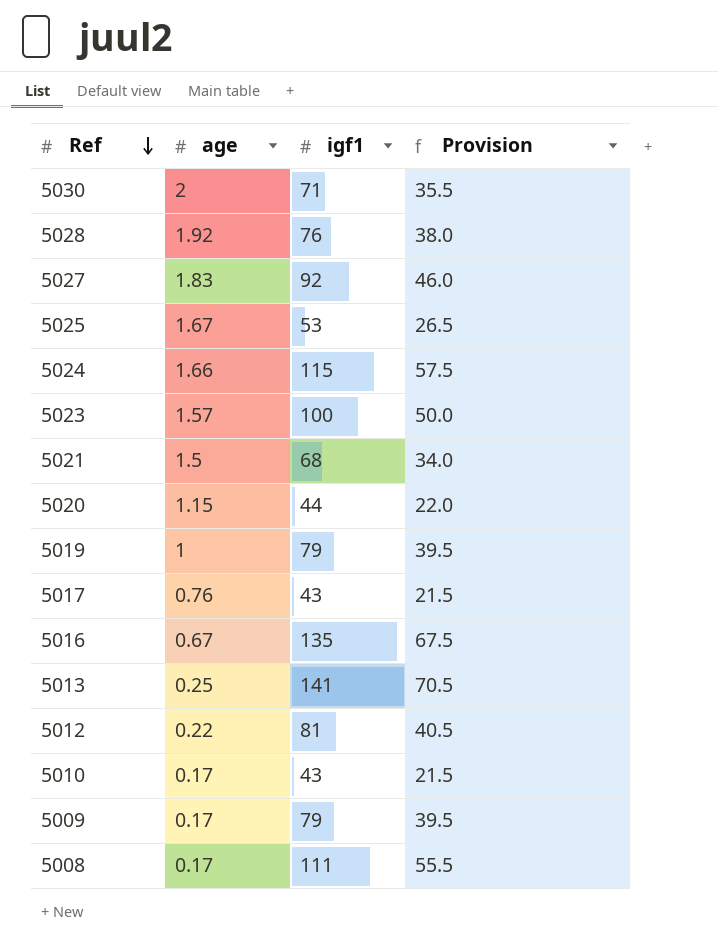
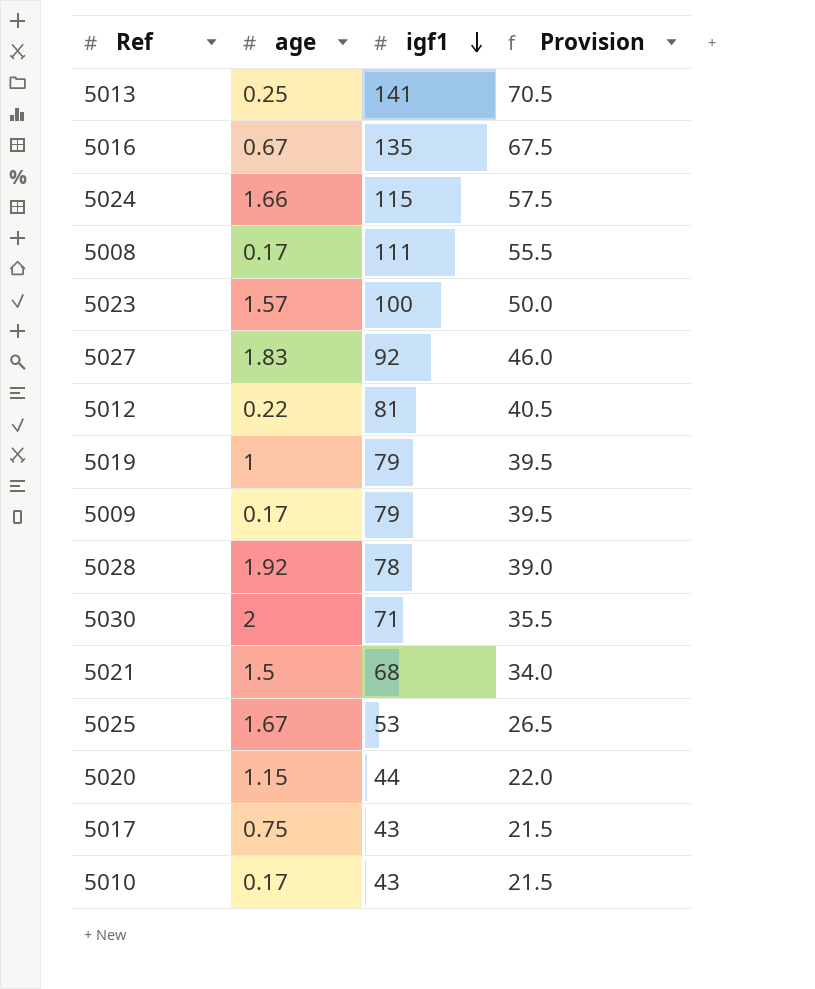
row order: Ref descending -> igf1 descending
5028 | igf1: 76 -> 78
5028 | Provision: 38.0 -> 39.0
5017 | age: 0.76 -> 0.75

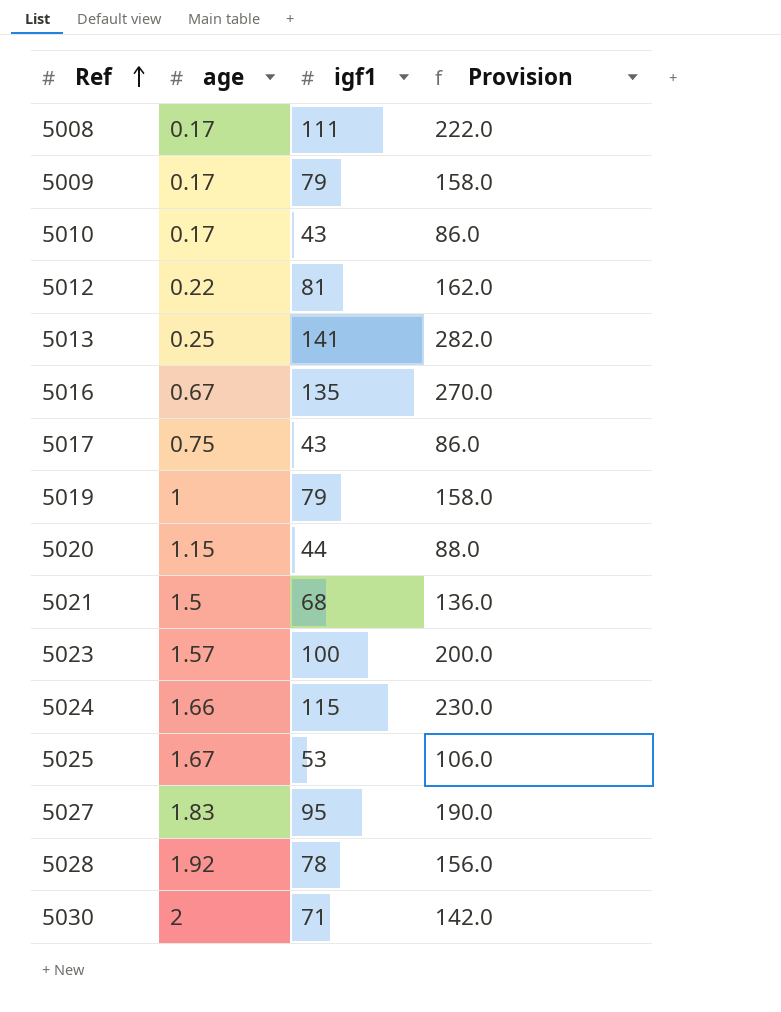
row order: igf1 descending -> Ref ascending
column Provision | formula: [igf1] * 0.5 -> [igf1] * 2
5027 | igf1: 92 -> 95

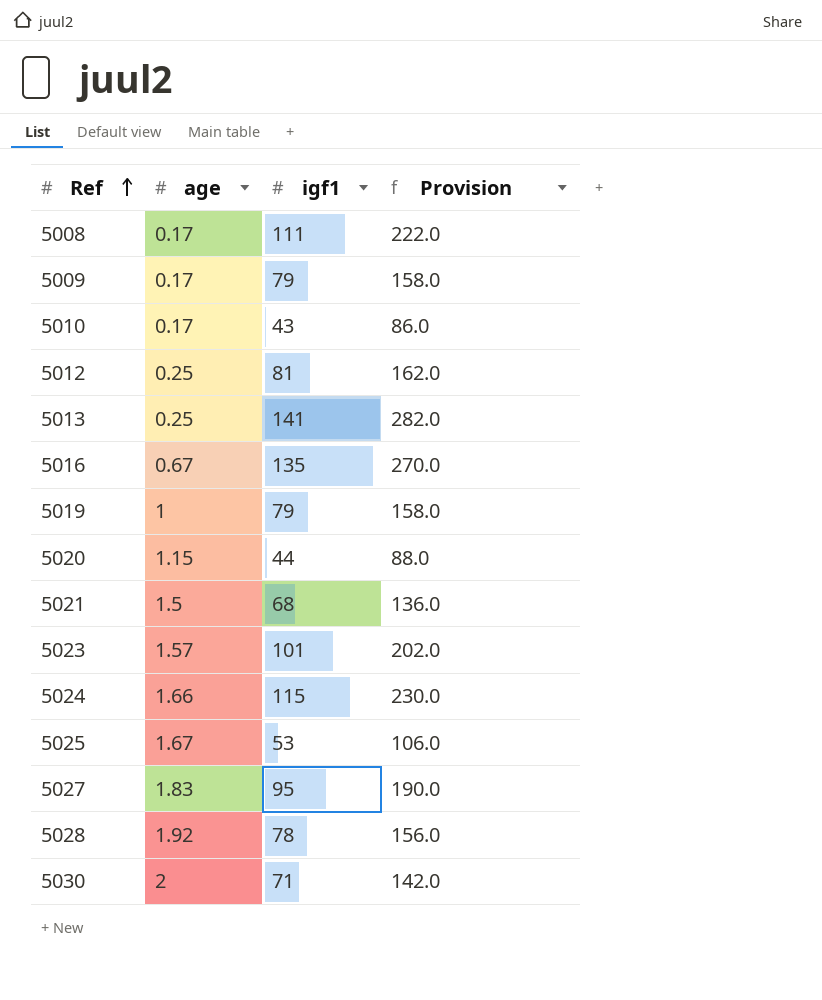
row 5017: 0.75 | 43 | 86.0 -> none
5012 | age: 0.22 -> 0.25
5023 | igf1: 100 -> 101
5023 | Provision: 200.0 -> 202.0

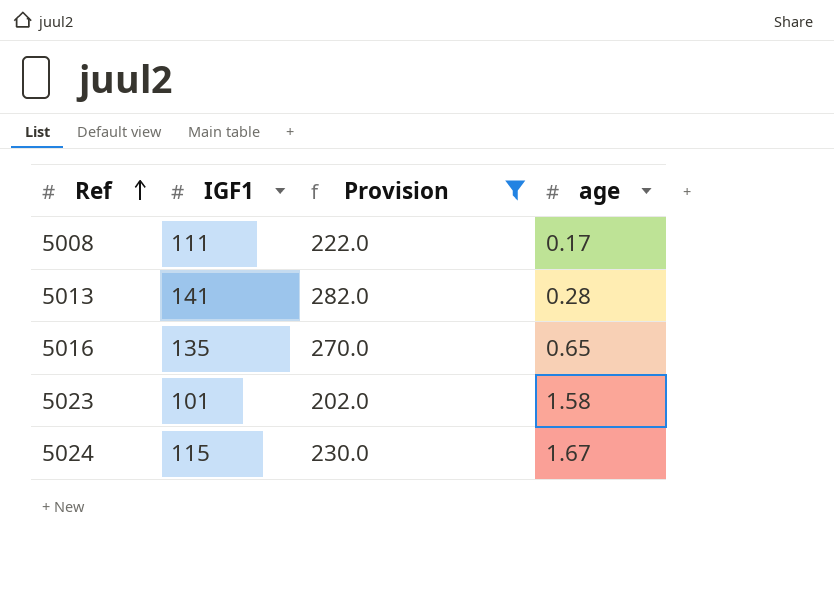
filter: none -> Provision >= 202.0
column name: igf1 -> IGF1
column age | position: 2 -> 4
5013 | age: 0.25 -> 0.28
5016 | age: 0.67 -> 0.65
5023 | age: 1.57 -> 1.58
5024 | age: 1.66 -> 1.67

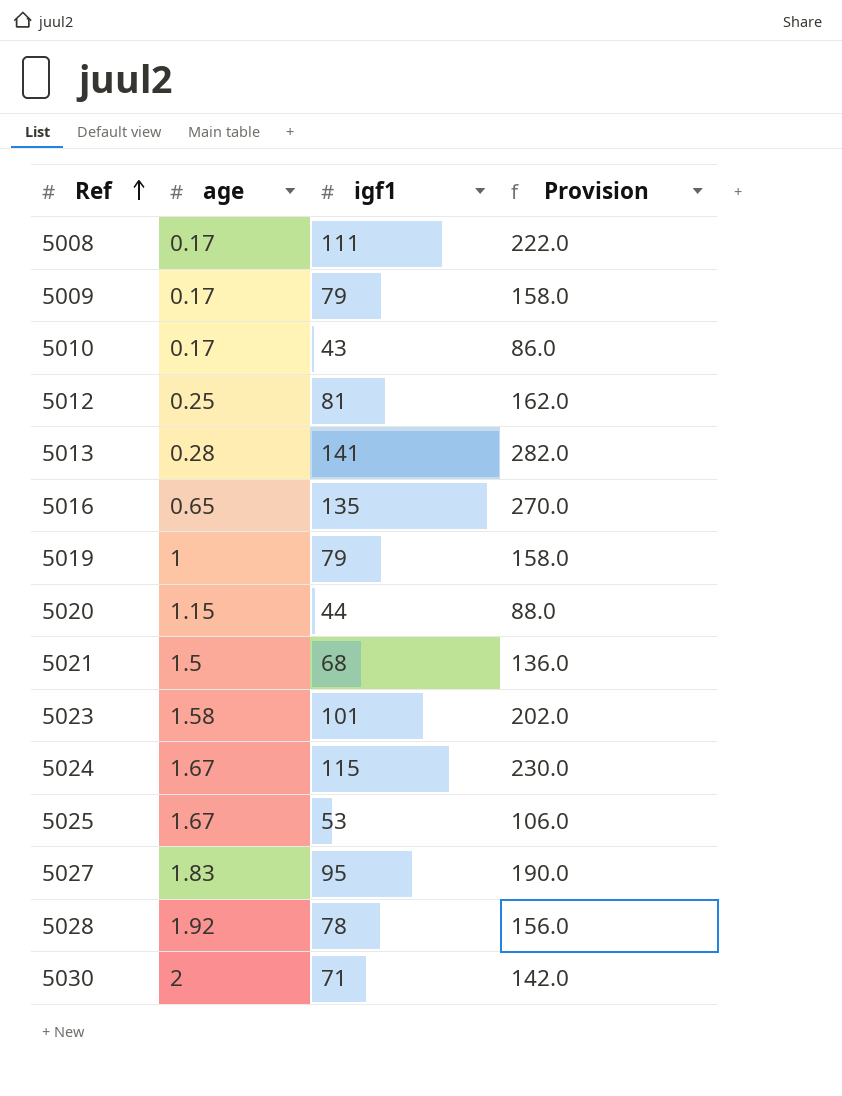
filter: Provision >= 202.0 -> none
column age | position: 4 -> 2
column name: IGF1 -> igf1

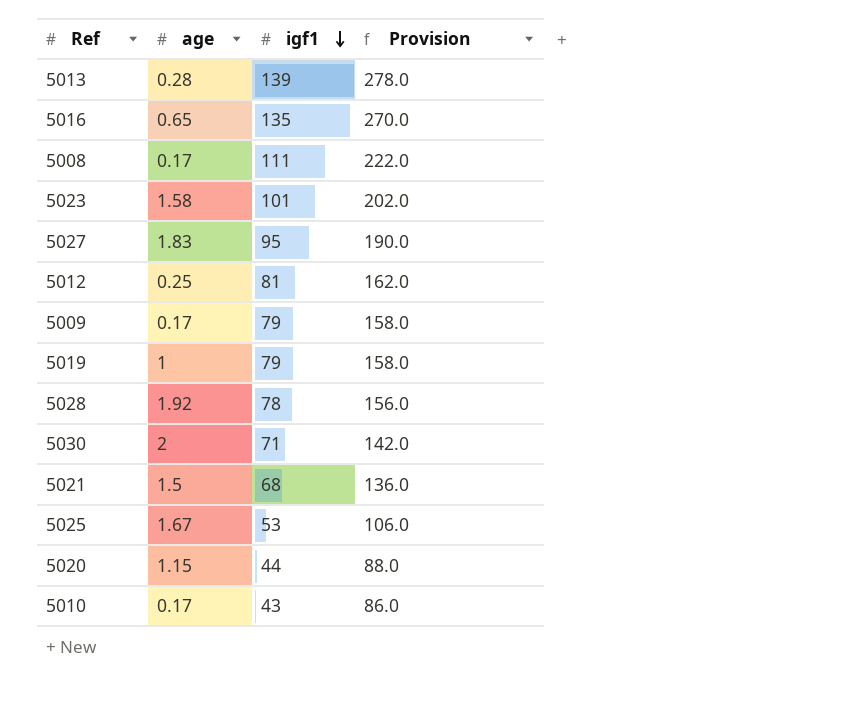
row order: Ref ascending -> igf1 descending
row 5024: 1.67 | 115 | 230.0 -> none
5013 | igf1: 141 -> 139
5013 | Provision: 282.0 -> 278.0

